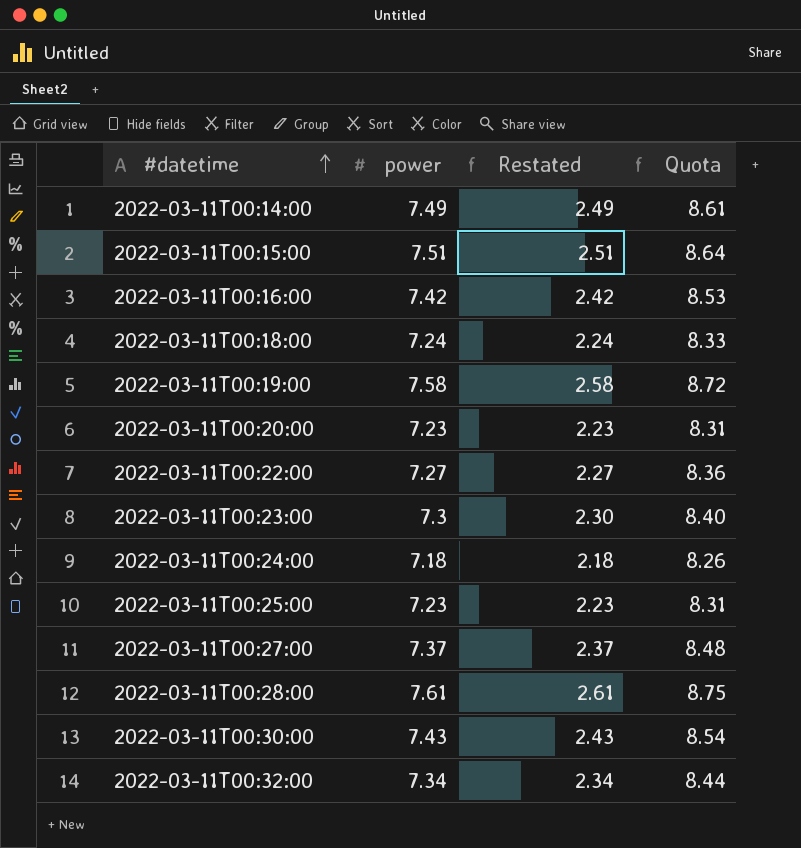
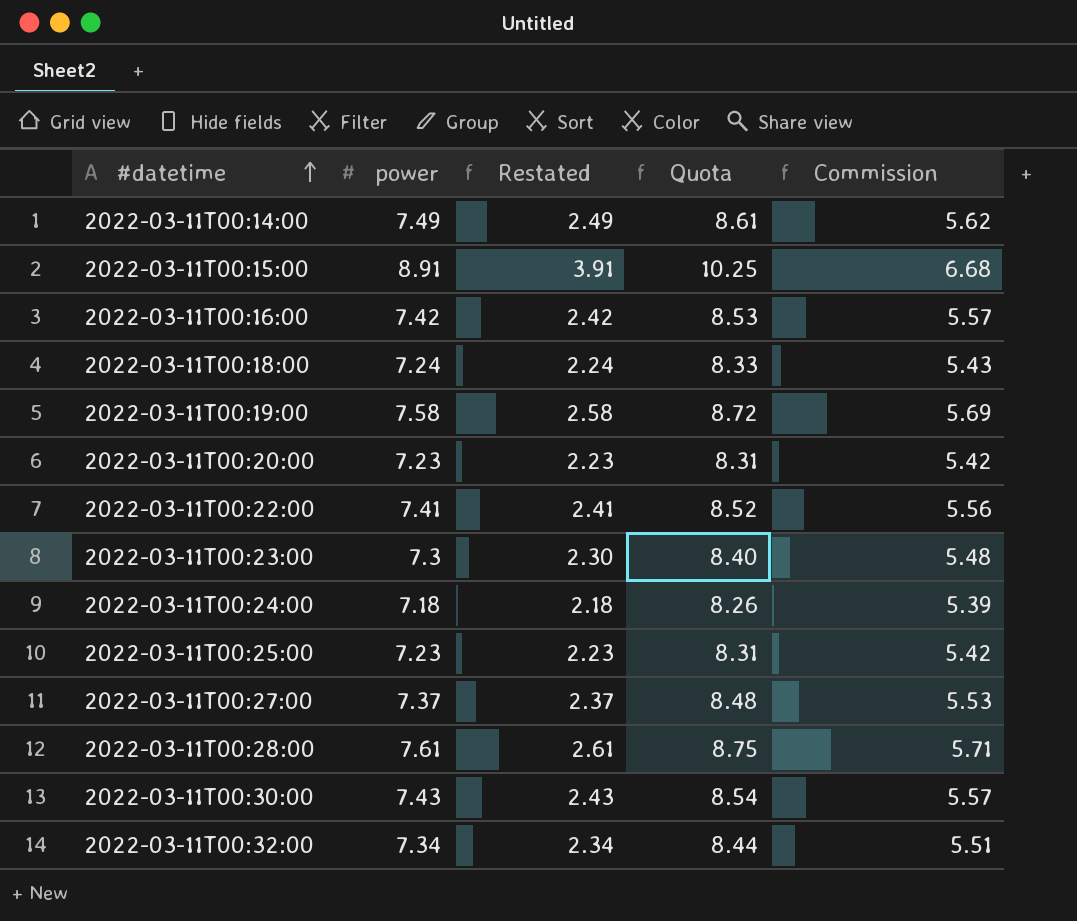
column Commission | formula: none -> [power] * 0.75
2022-03-11T00:15:00 | power: 7.51 -> 8.91
2022-03-11T00:15:00 | Restated: 2.51 -> 3.91
2022-03-11T00:15:00 | Quota: 8.64 -> 10.25
2022-03-11T00:22:00 | power: 7.27 -> 7.41
2022-03-11T00:22:00 | Restated: 2.27 -> 2.41
2022-03-11T00:22:00 | Quota: 8.36 -> 8.52

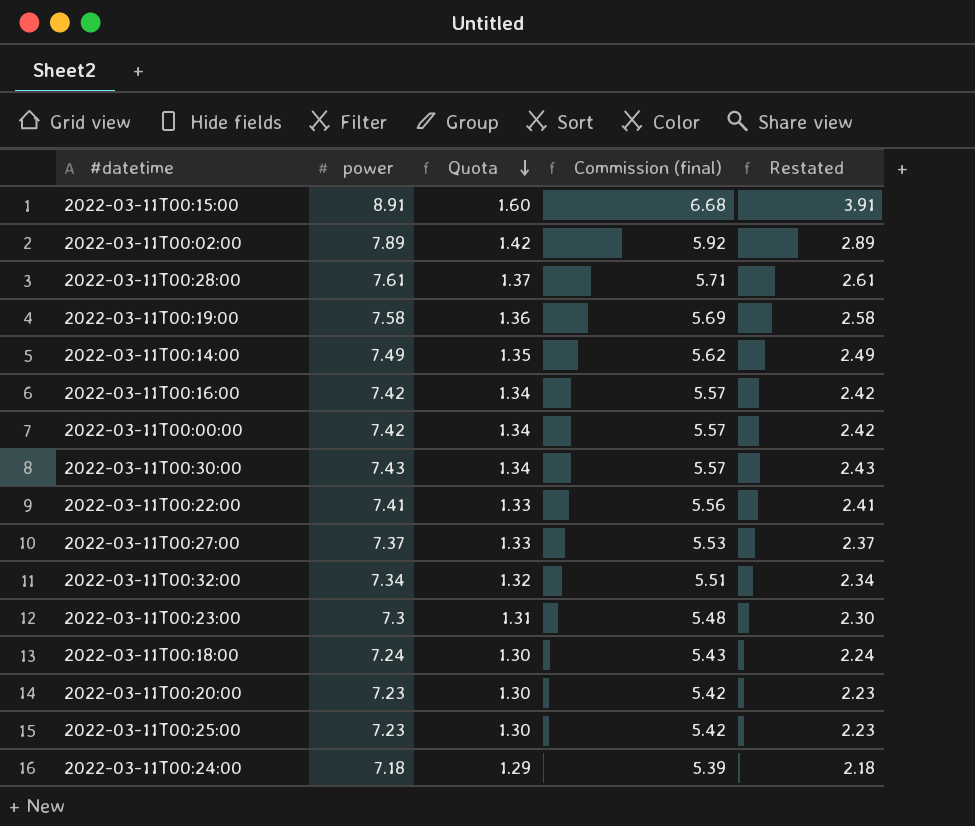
row order: #datetime ascending -> Quota descending
column Quota | formula: [power] * 1.15 -> [power] * 0.18
column name: Commission -> Commission (final)
column Restated | position: 3 -> 5
row 2022-03-11T00:02:00: none -> 7.89 | 1.42 | 5.92 | 2.89
row 2022-03-11T00:00:00: none -> 7.42 | 1.34 | 5.57 | 2.42

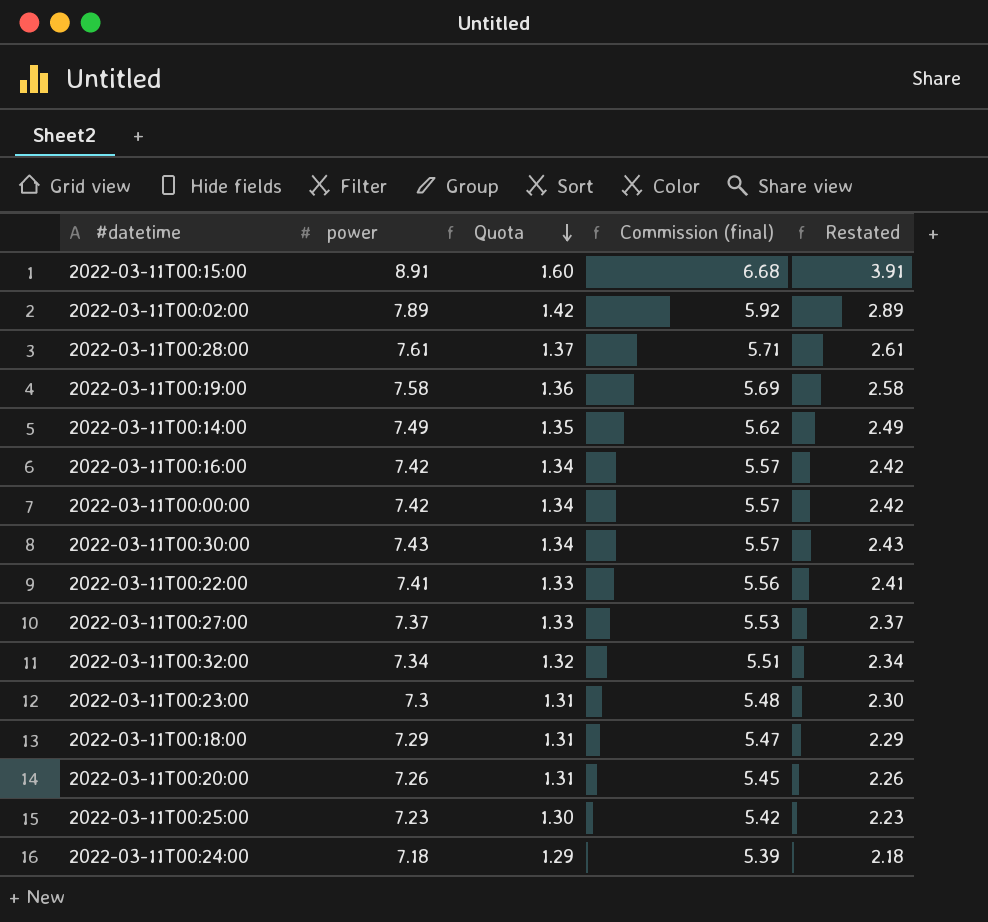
2022-03-11T00:18:00 | power: 7.24 -> 7.29
2022-03-11T00:18:00 | Quota: 1.30 -> 1.31
2022-03-11T00:18:00 | Commission (final): 5.43 -> 5.47
2022-03-11T00:18:00 | Restated: 2.24 -> 2.29
2022-03-11T00:20:00 | power: 7.23 -> 7.26
2022-03-11T00:20:00 | Quota: 1.30 -> 1.31
2022-03-11T00:20:00 | Commission (final): 5.42 -> 5.45
2022-03-11T00:20:00 | Restated: 2.23 -> 2.26

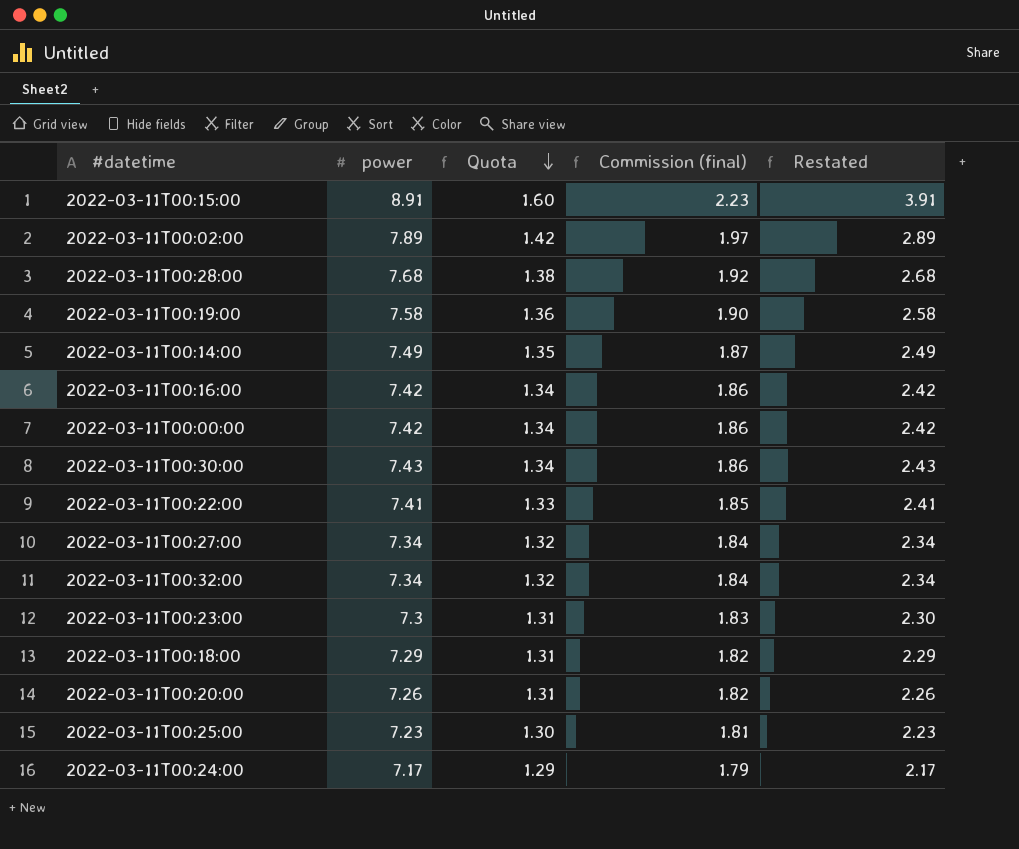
column Commission (final) | formula: [power] * 0.75 -> [power] * 0.25
2022-03-11T00:28:00 | power: 7.61 -> 7.68
2022-03-11T00:28:00 | Quota: 1.37 -> 1.38
2022-03-11T00:28:00 | Restated: 2.61 -> 2.68
2022-03-11T00:27:00 | power: 7.37 -> 7.34
2022-03-11T00:27:00 | Quota: 1.33 -> 1.32
2022-03-11T00:27:00 | Restated: 2.37 -> 2.34
2022-03-11T00:24:00 | power: 7.18 -> 7.17
2022-03-11T00:24:00 | Restated: 2.18 -> 2.17

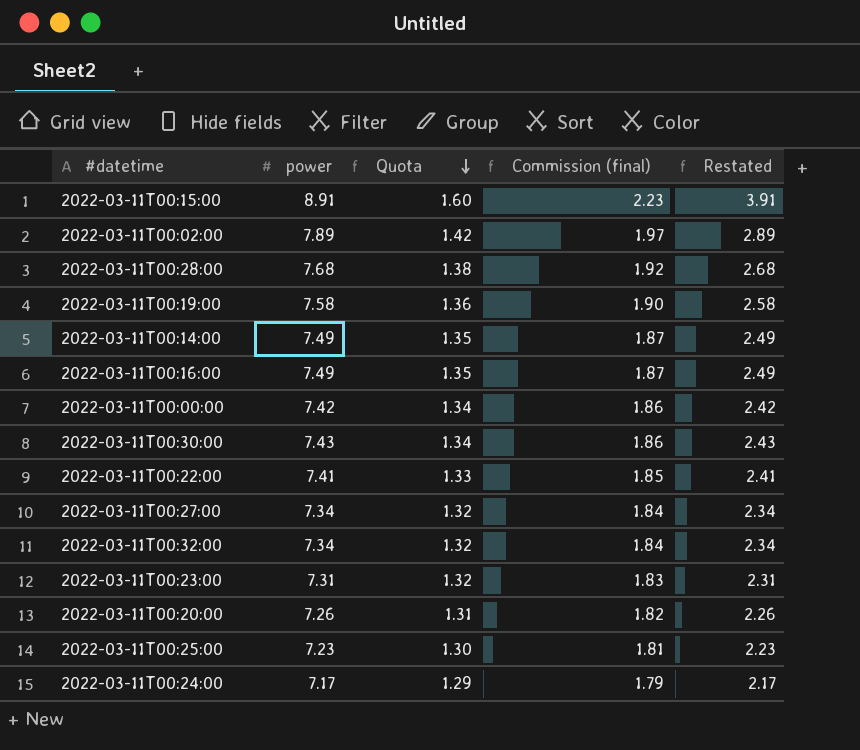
row 2022-03-11T00:18:00: 7.29 | 1.31 | 1.82 | 2.29 -> none
2022-03-11T00:16:00 | power: 7.42 -> 7.49
2022-03-11T00:16:00 | Quota: 1.34 -> 1.35
2022-03-11T00:16:00 | Commission (final): 1.86 -> 1.87
2022-03-11T00:16:00 | Restated: 2.42 -> 2.49
2022-03-11T00:23:00 | power: 7.3 -> 7.31
2022-03-11T00:23:00 | Quota: 1.31 -> 1.32
2022-03-11T00:23:00 | Restated: 2.30 -> 2.31

